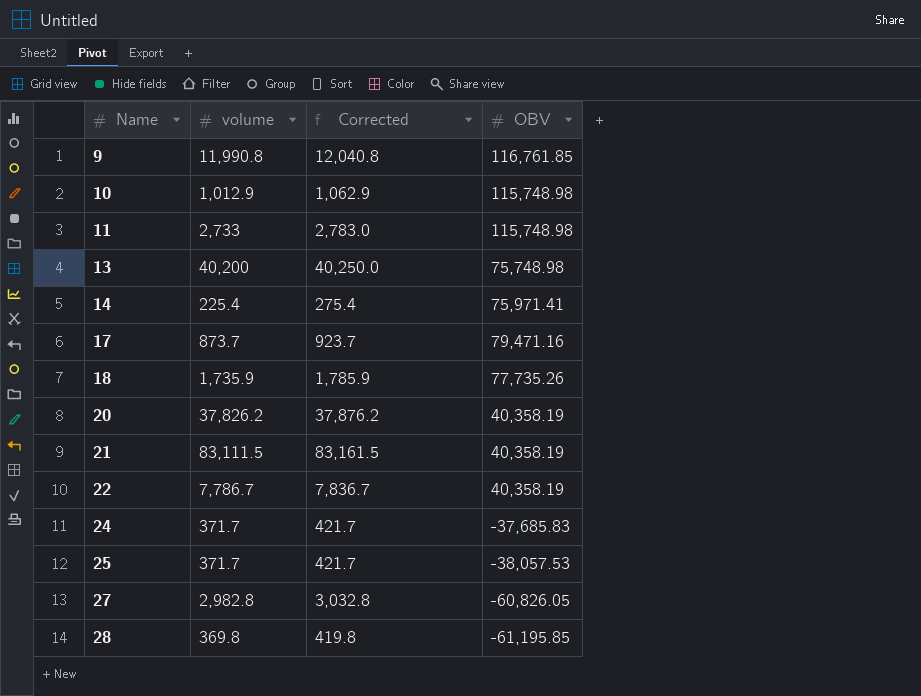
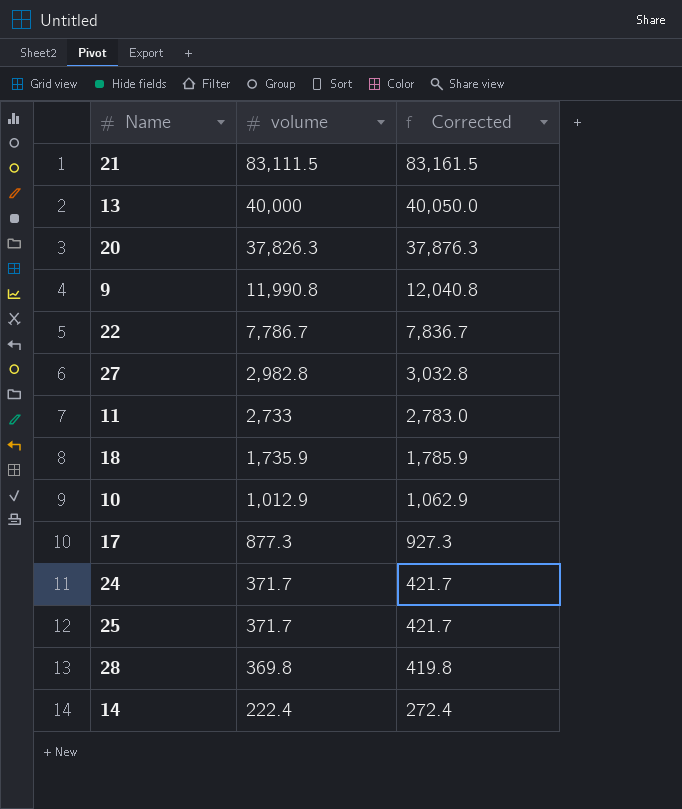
row order: Name ascending -> volume descending
column OBV | position: 4 -> none
13 | volume: 40,200 -> 40,000
13 | Corrected: 40,250.0 -> 40,050.0
20 | volume: 37,826.2 -> 37,826.3
20 | Corrected: 37,876.2 -> 37,876.3
17 | volume: 873.7 -> 877.3
17 | Corrected: 923.7 -> 927.3
14 | volume: 225.4 -> 222.4
14 | Corrected: 275.4 -> 272.4

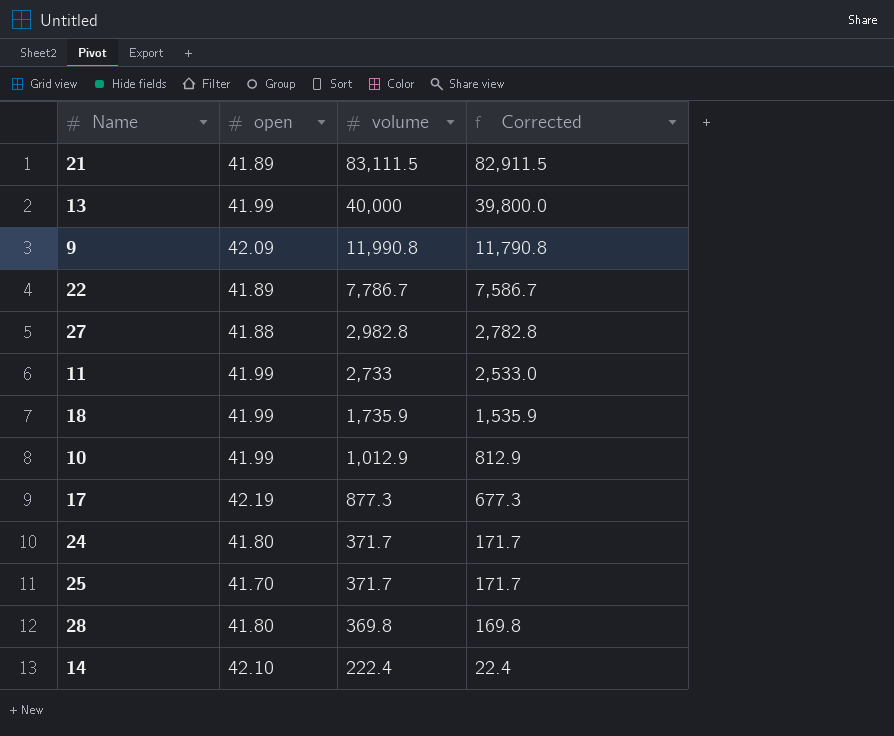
column open | position: none -> 2
column Corrected | formula: [volume] + 50 -> [volume] - 200
row 20: 37,826.3 | 37,876.3 -> none

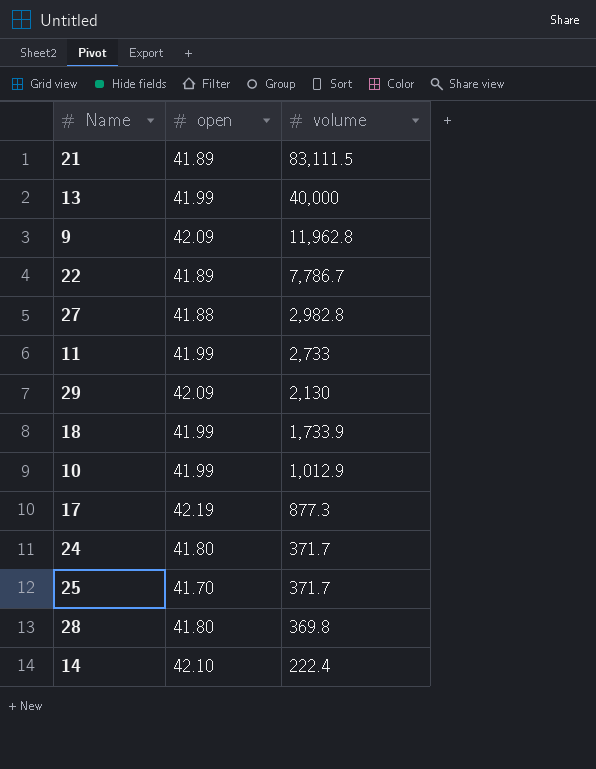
column Corrected | formula: [volume] - 200 -> none
9 | volume: 11,990.8 -> 11,962.8
row 29: none -> 42.09 | 2,130
18 | volume: 1,735.9 -> 1,733.9

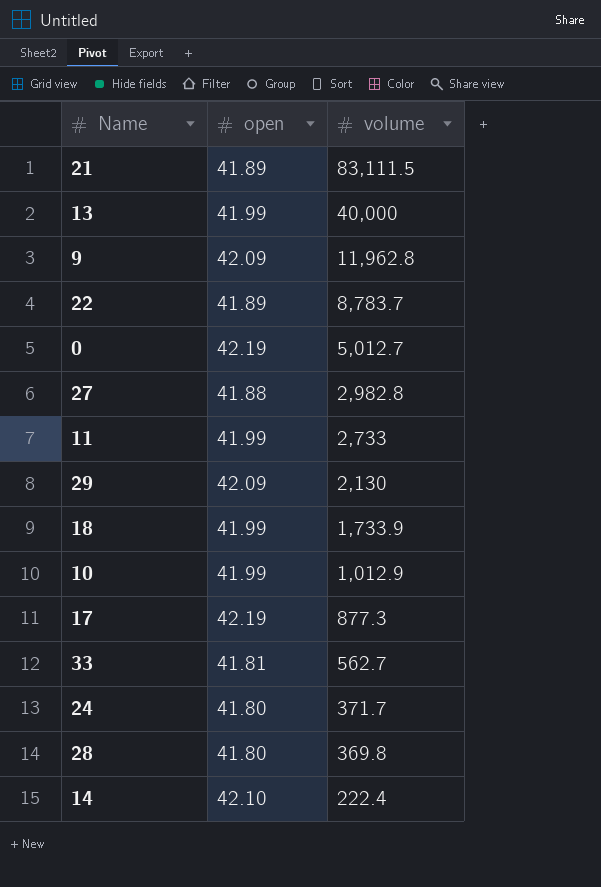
row 25: 41.70 | 371.7 -> none
22 | volume: 7,786.7 -> 8,783.7
row 0: none -> 42.19 | 5,012.7
row 33: none -> 41.81 | 562.7

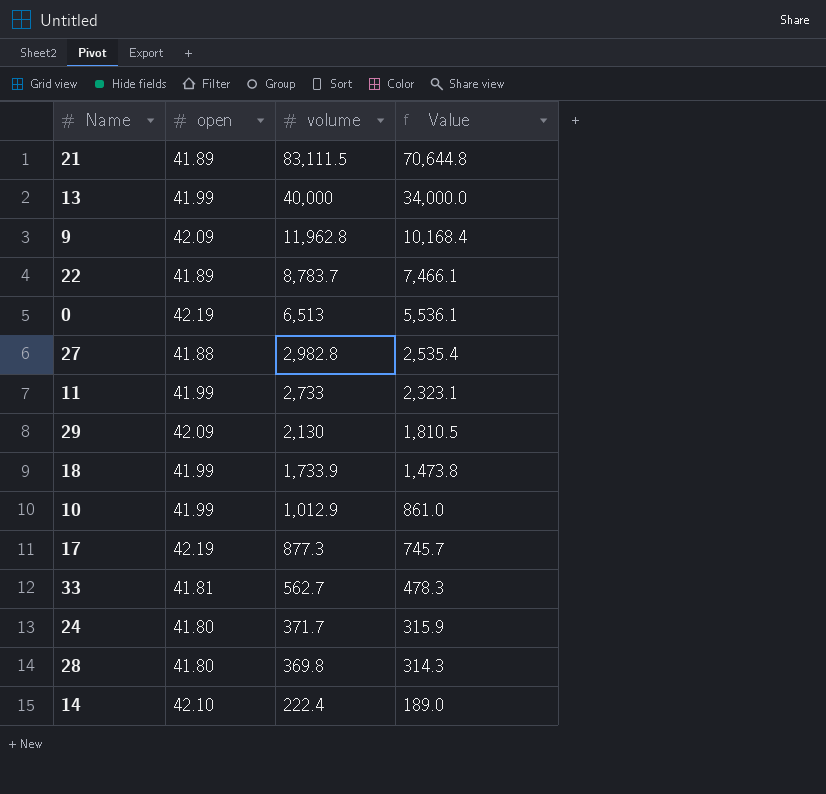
column Value | formula: none -> [volume] * 0.85
0 | volume: 5,012.7 -> 6,513

